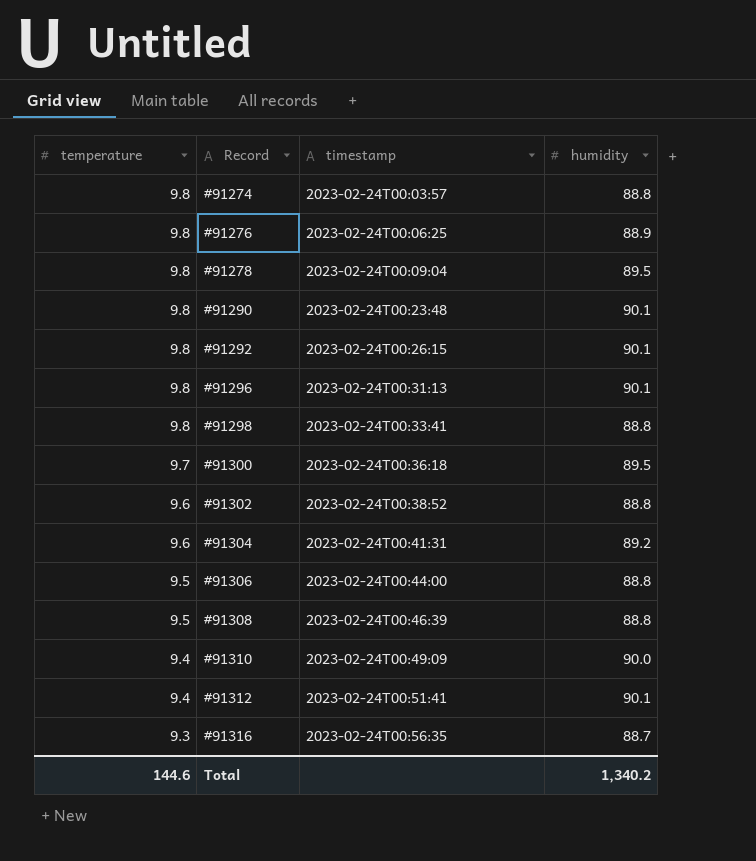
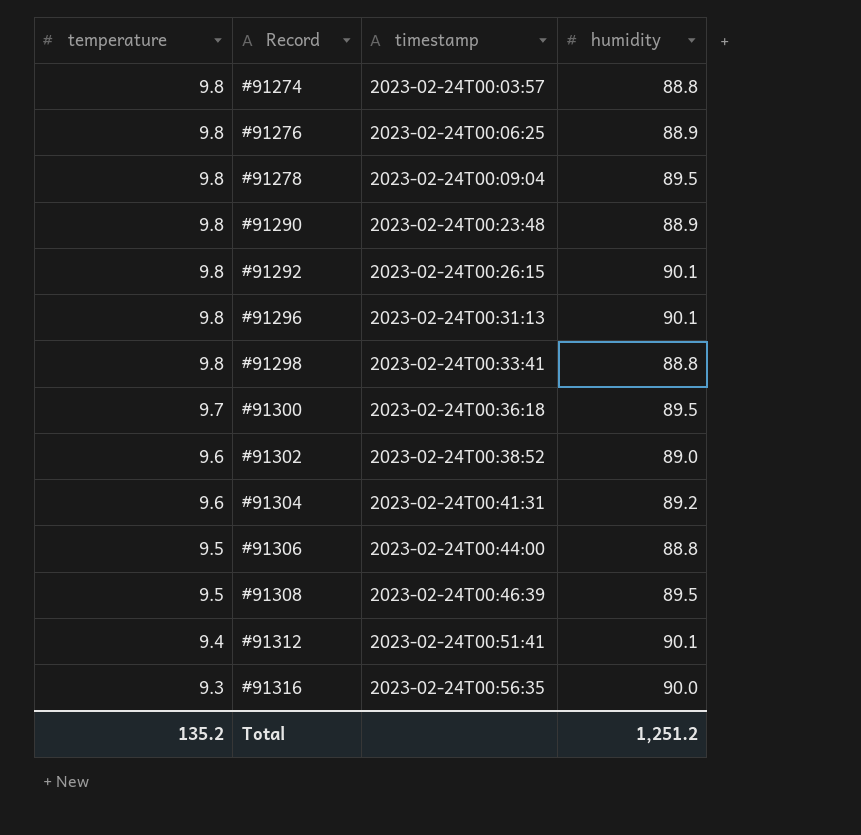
row #91310: 9.4 | 2023-02-24T00:49:09 | 90.0 -> none
#91290 | humidity: 90.1 -> 88.9
#91302 | humidity: 88.8 -> 89.0
#91308 | humidity: 88.8 -> 89.5
#91316 | humidity: 88.7 -> 90.0
Total | temperature: 144.6 -> 135.2
Total | humidity: 1,340.2 -> 1,251.2

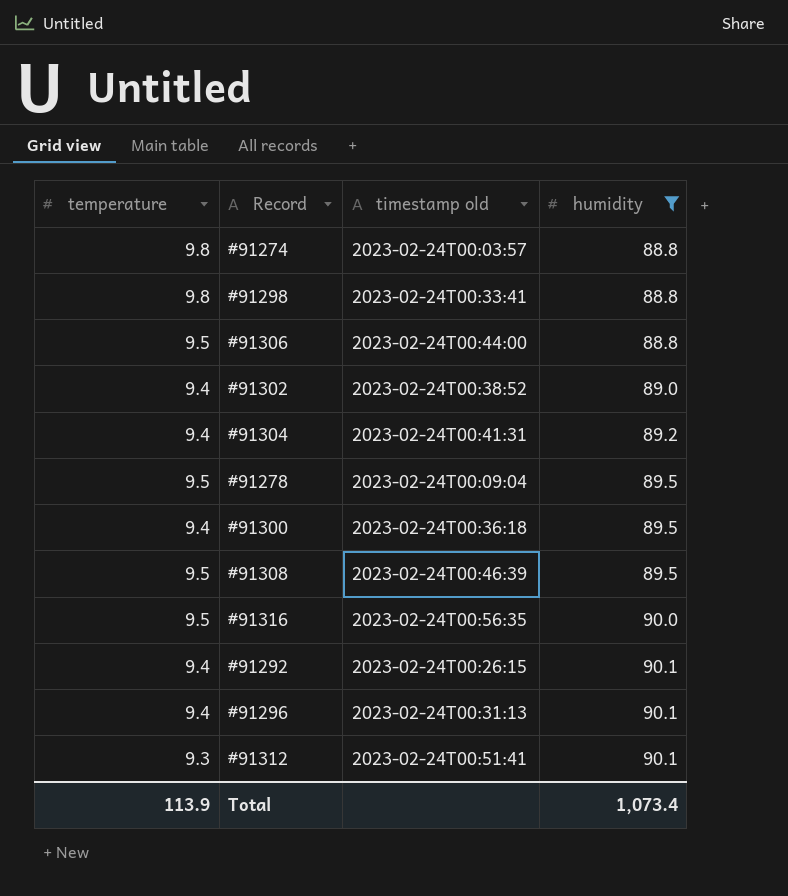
filter: none -> humidity != 88.9
row order: temperature descending -> humidity ascending
column name: timestamp -> timestamp old
#91302 | temperature: 9.6 -> 9.4
#91304 | temperature: 9.6 -> 9.4
#91278 | temperature: 9.8 -> 9.5
#91300 | temperature: 9.7 -> 9.4
#91316 | temperature: 9.3 -> 9.5
#91292 | temperature: 9.8 -> 9.4
#91296 | temperature: 9.8 -> 9.4
#91312 | temperature: 9.4 -> 9.3
Total | temperature: 135.2 -> 113.9
Total | humidity: 1,251.2 -> 1,073.4

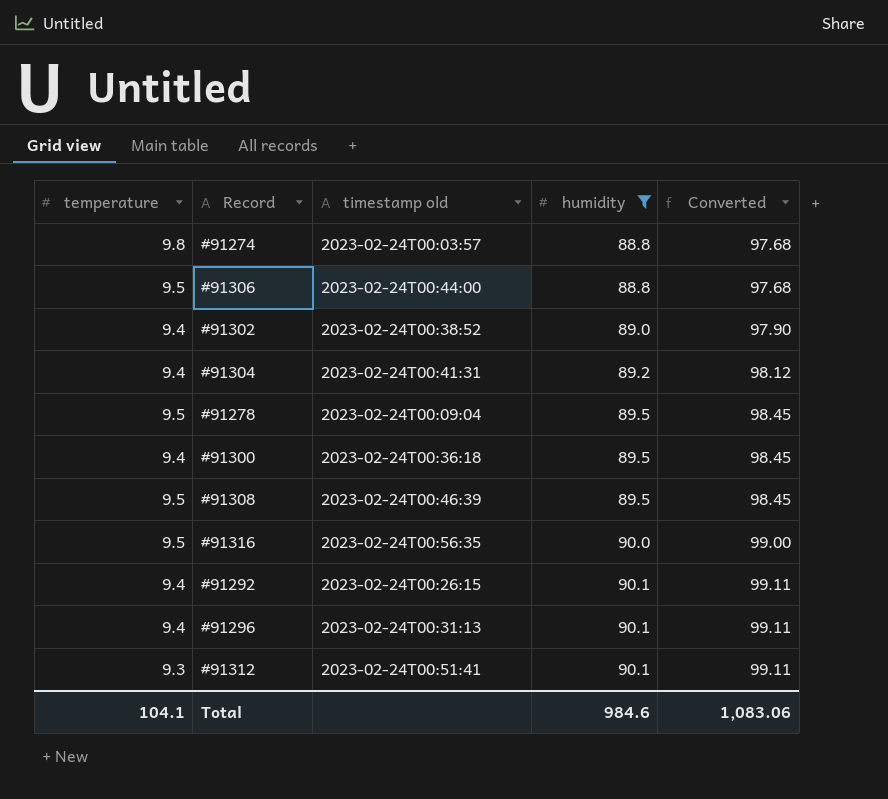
column Converted | formula: none -> [humidity] * 1.1
row #91298: 9.8 | 2023-02-24T00:33:41 | 88.8 -> none
Total | temperature: 113.9 -> 104.1
Total | humidity: 1,073.4 -> 984.6

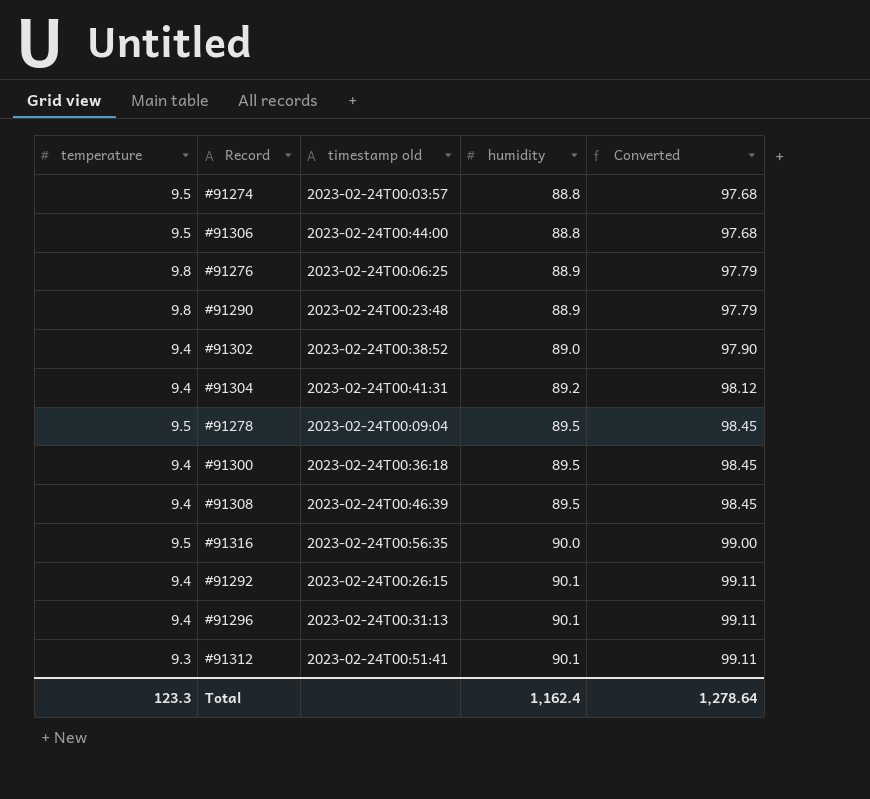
filter: humidity != 88.9 -> none
#91274 | temperature: 9.8 -> 9.5
#91308 | temperature: 9.5 -> 9.4
Total | temperature: 104.1 -> 123.3
Total | humidity: 984.6 -> 1,162.4
Total | Converted: 1,083.06 -> 1,278.64

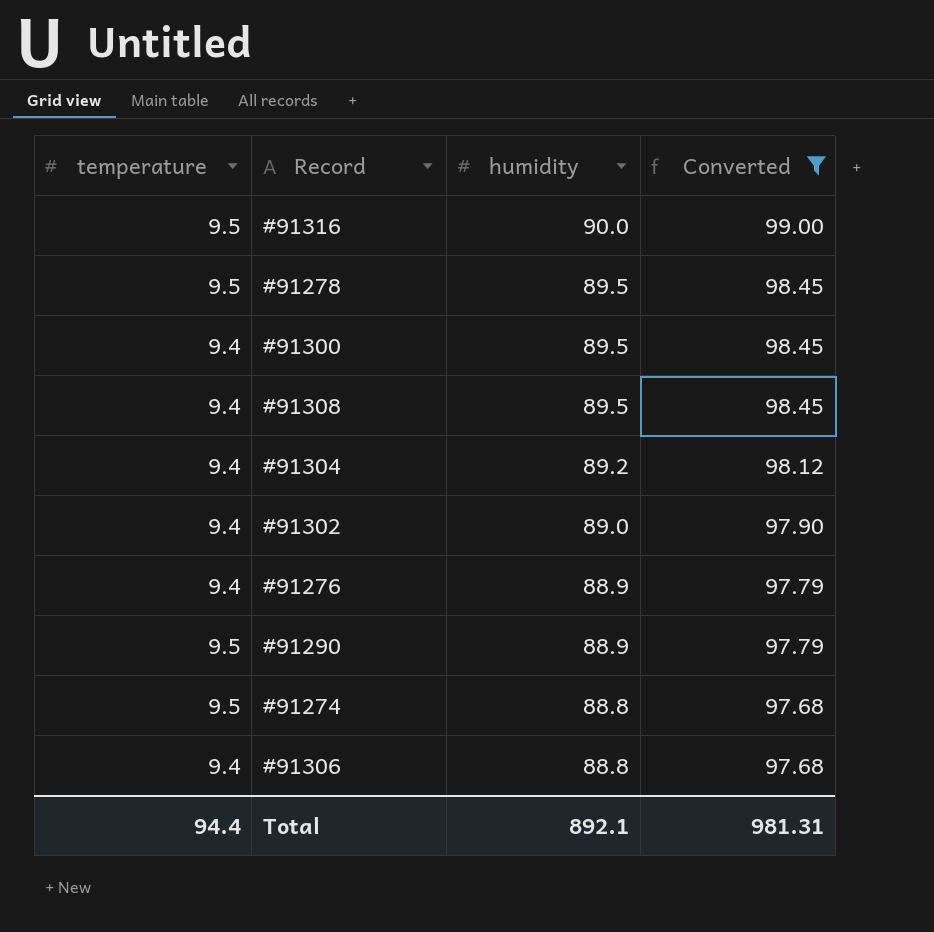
filter: none -> Converted != 99.11
row order: humidity ascending -> humidity descending
column timestamp old | position: 3 -> none
#91276 | temperature: 9.8 -> 9.4
#91290 | temperature: 9.8 -> 9.5
#91306 | temperature: 9.5 -> 9.4
Total | temperature: 123.3 -> 94.4
Total | humidity: 1,162.4 -> 892.1
Total | Converted: 1,278.64 -> 981.31

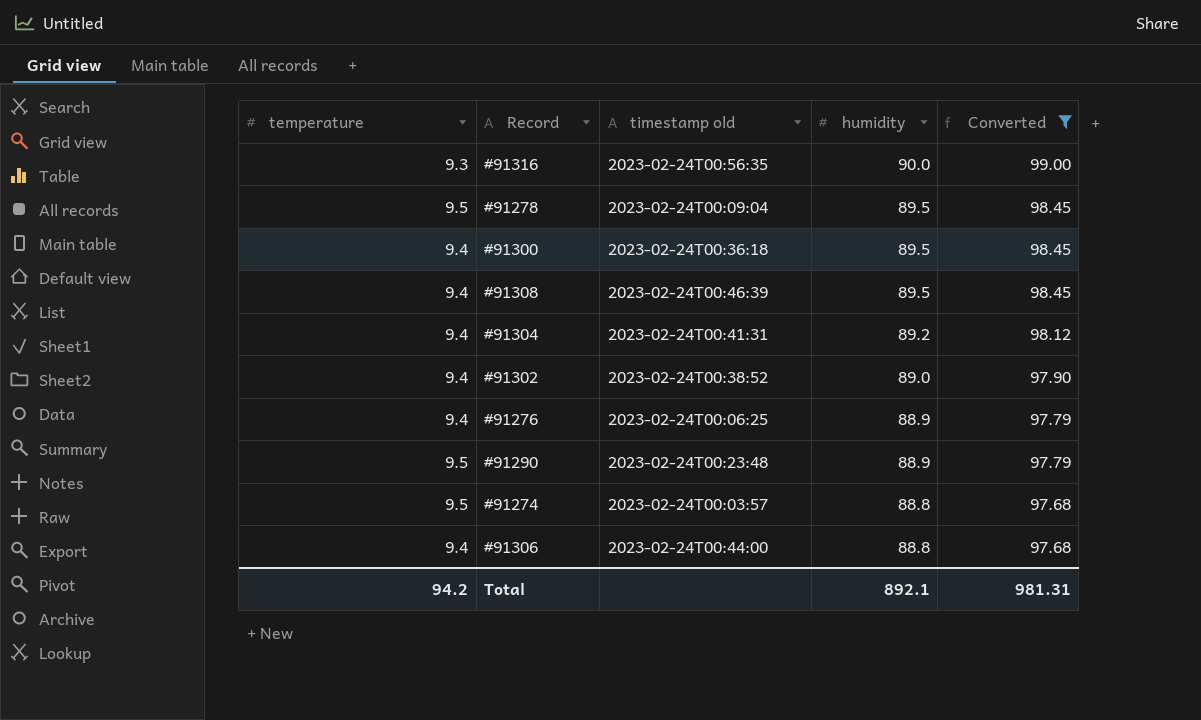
column timestamp old | position: none -> 3
#91316 | temperature: 9.5 -> 9.3
Total | temperature: 94.4 -> 94.2

